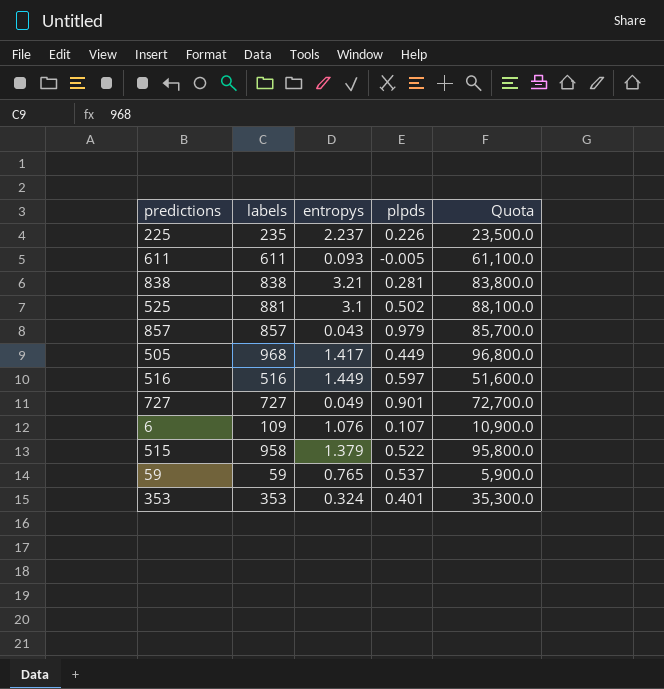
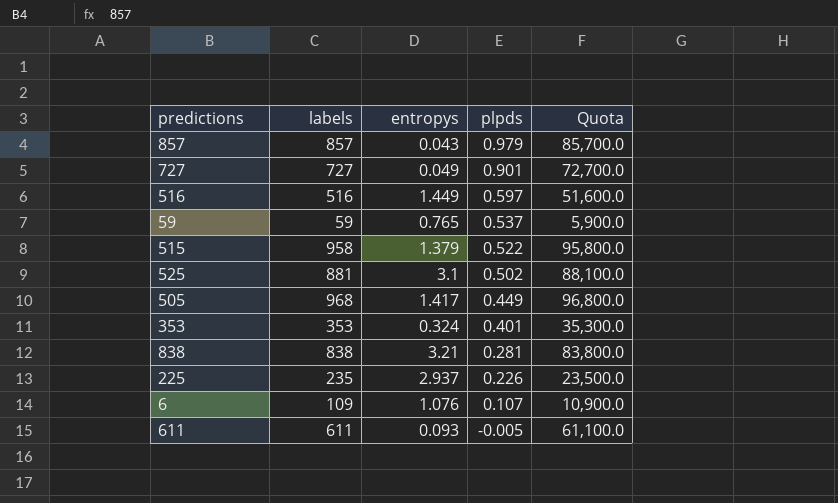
row order: none -> plpds descending
225 | entropys: 2.237 -> 2.937

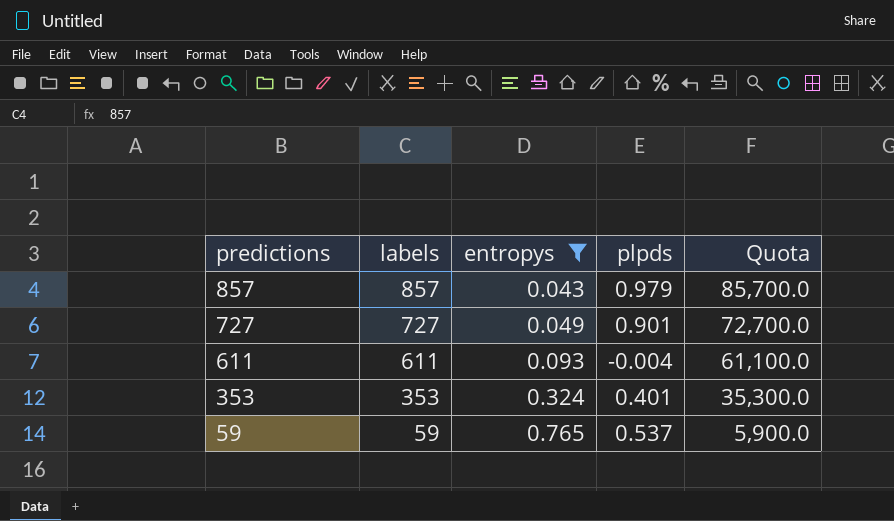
filter: none -> entropys <= 0.765
row order: plpds descending -> predictions descending
611 | plpds: -0.005 -> -0.004

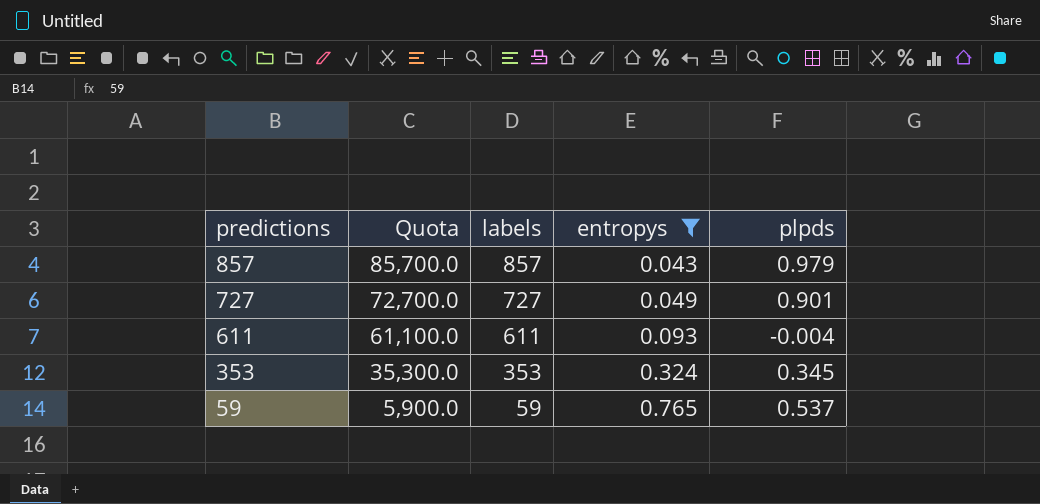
column Quota | position: 5 -> 2
353 | plpds: 0.401 -> 0.345

